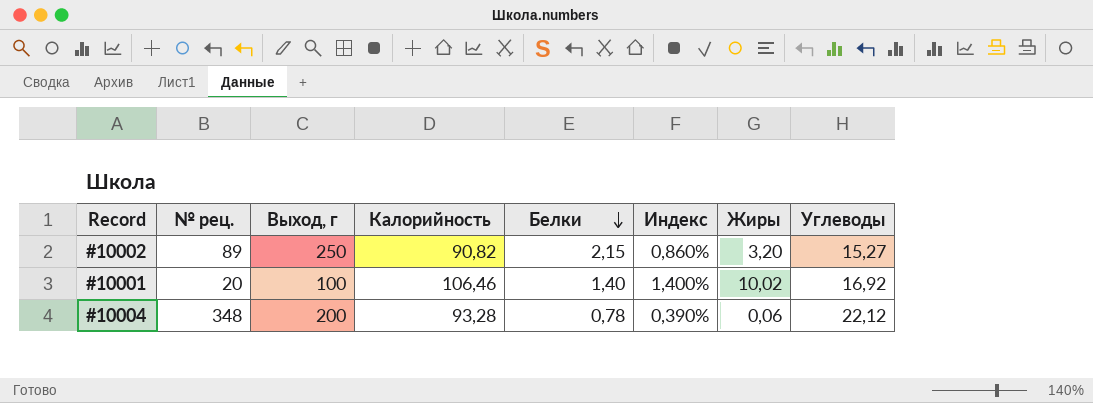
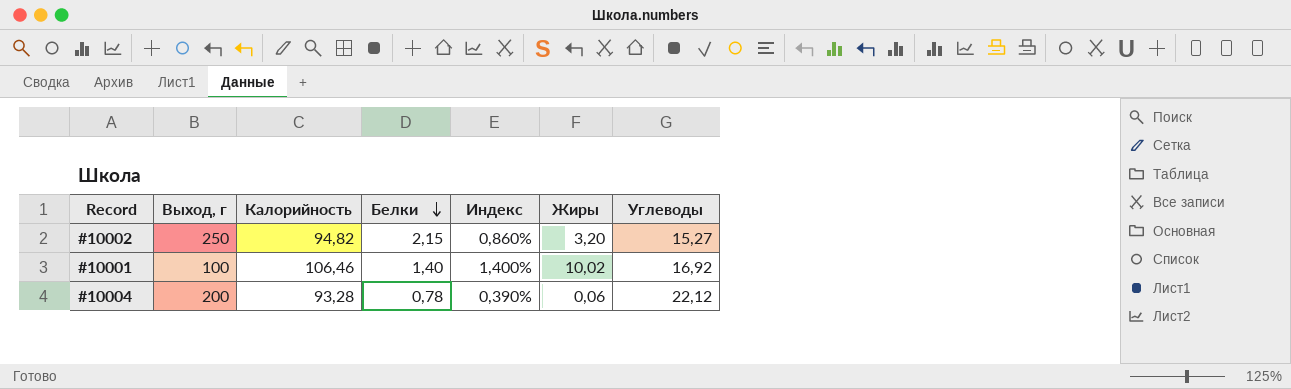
column № рец. | position: 2 -> none
#10002 | Калорийность: 90,82 -> 94,82

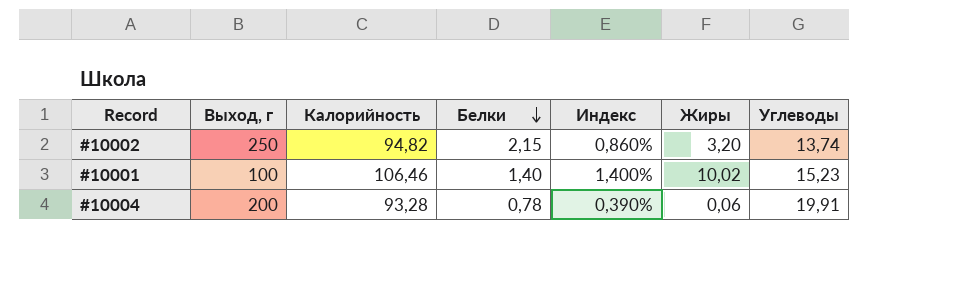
#10002 | Углеводы: 15,27 -> 13,74
#10001 | Углеводы: 16,92 -> 15,23
#10004 | Углеводы: 22,12 -> 19,91

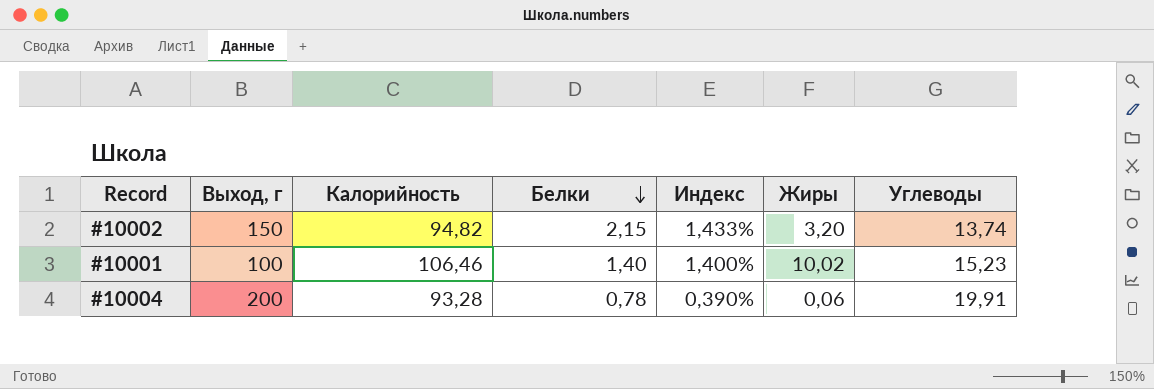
#10002 | Выход, г: 250 -> 150
#10002 | Индекс: 0,860% -> 1,433%

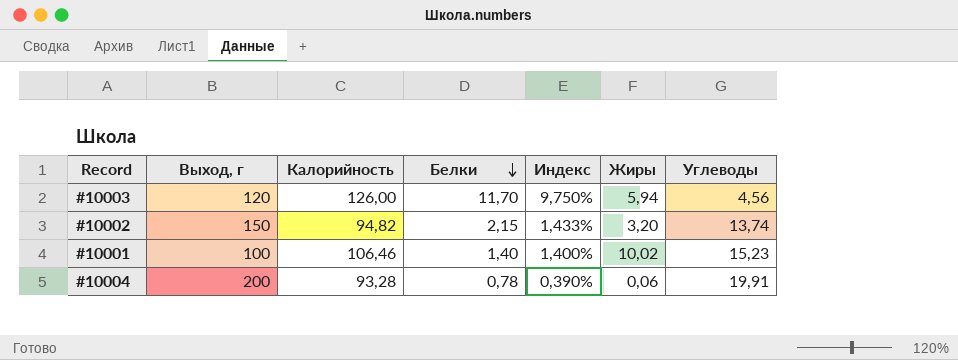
row #10003: none -> 120 | 126,00 | 11,70 | 9,750% | 5,94 | 4,56

